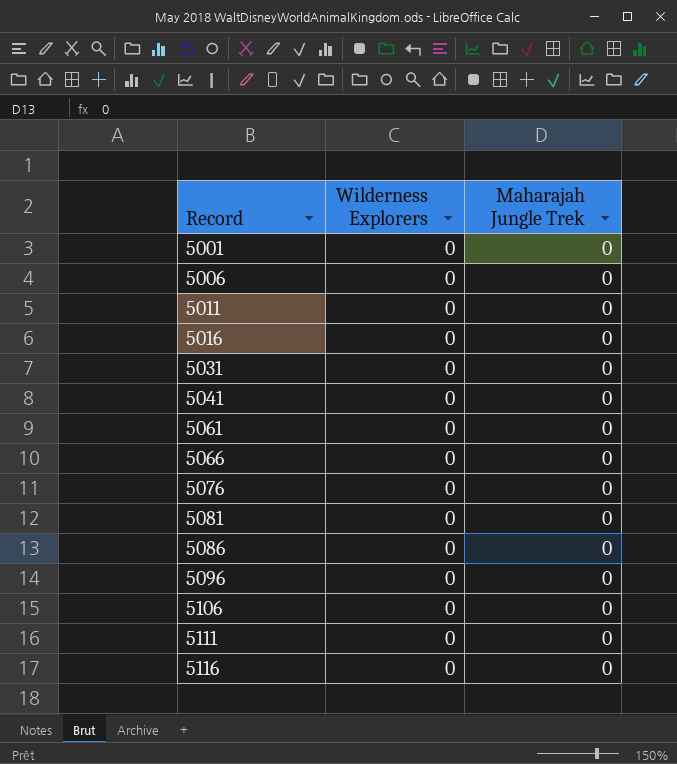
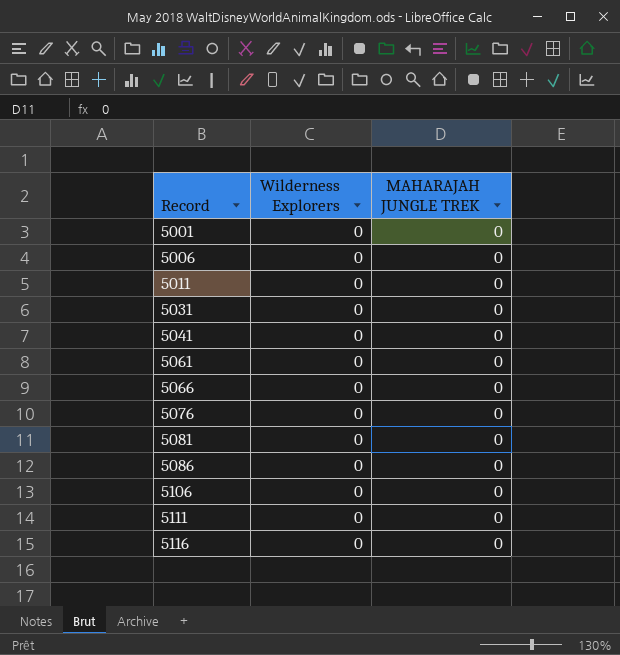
column name: Maharajah Jungle Trek -> MAHARAJAH JUNGLE TREK
row 5016: 0 | 0 -> none
row 5096: 0 | 0 -> none

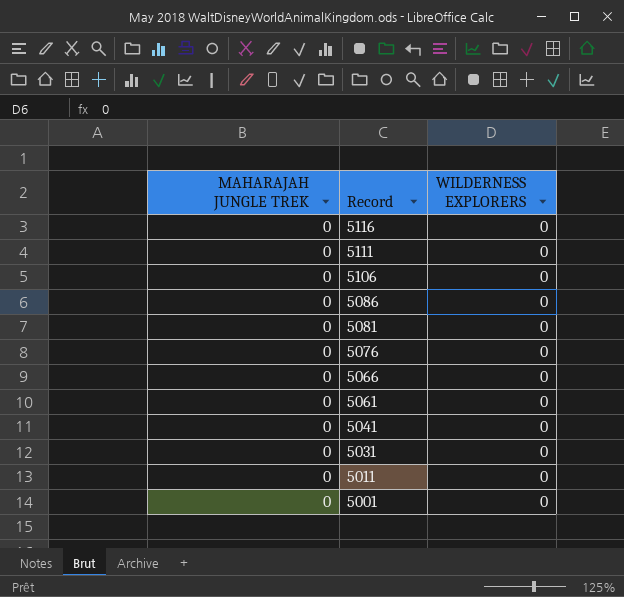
row order: Record ascending -> Record descending
column MAHARAJAH JUNGLE TREK | position: 3 -> 1
column name: Wilderness Explorers -> WILDERNESS EXPLORERS
row 5006: 0 | 0 -> none

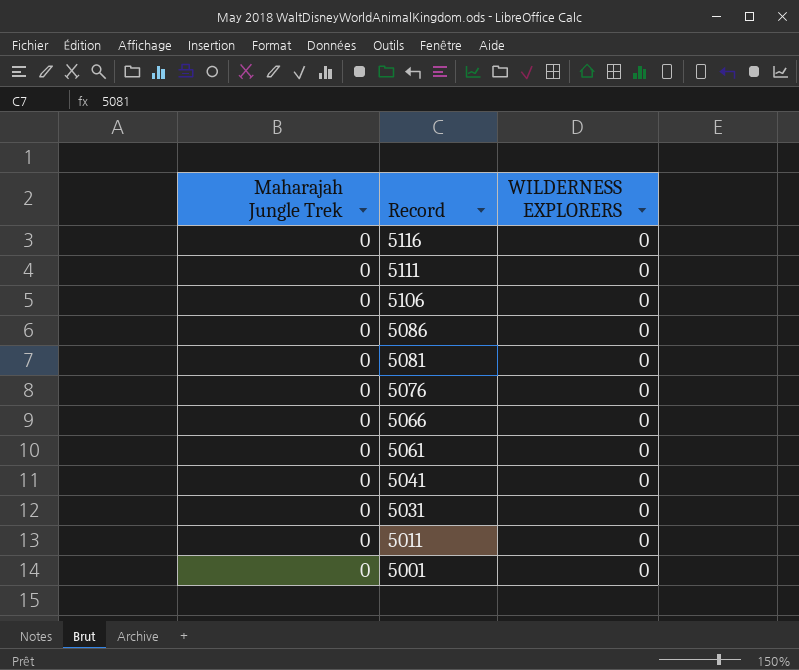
column name: MAHARAJAH JUNGLE TREK -> Maharajah Jungle Trek

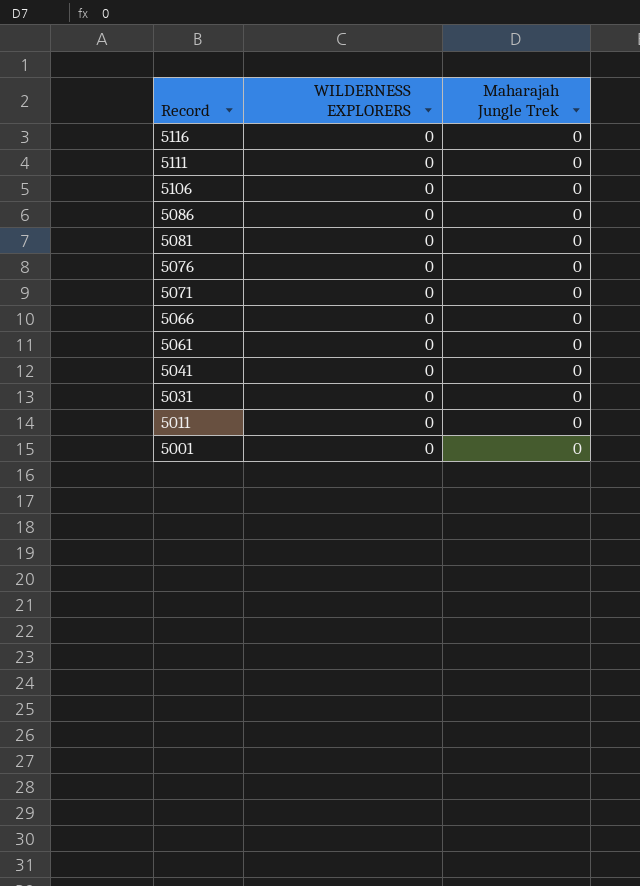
column Maharajah Jungle Trek | position: 1 -> 3
row 5071: none -> 0 | 0

